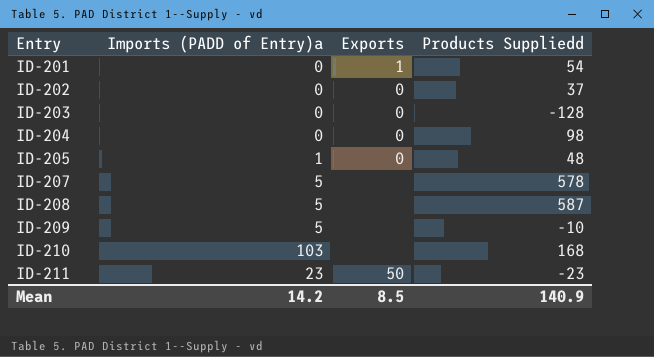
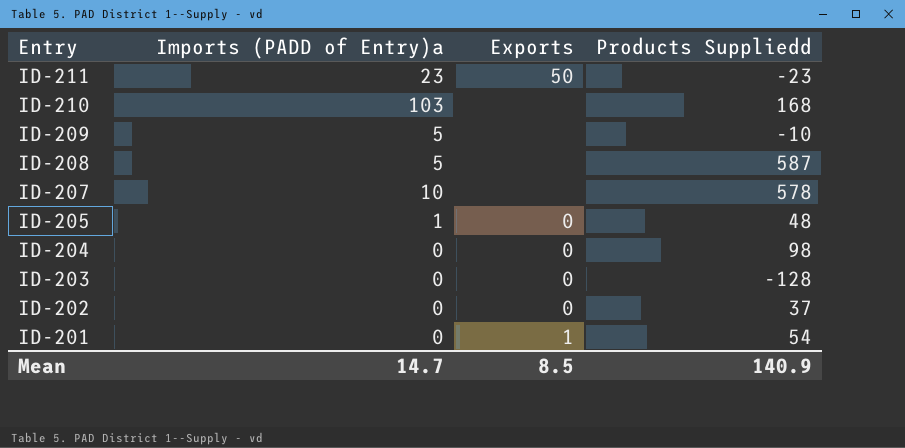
row order: Entry ascending -> Entry descending
ID-207 | Imports (PADD of Entry)a: 5 -> 10
Mean | Imports (PADD of Entry)a: 14.2 -> 14.7

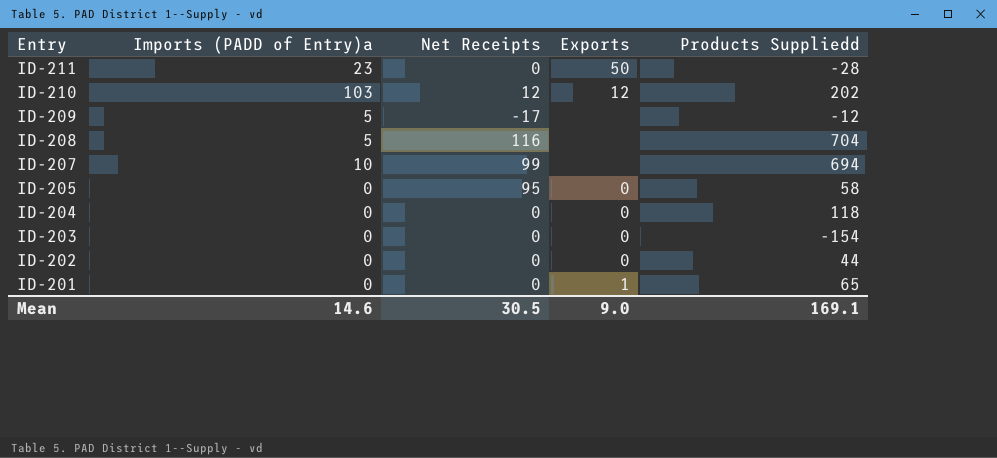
column Net Receipts | position: none -> 3
ID-211 | Products Suppliedd: -23 -> -28
ID-210 | Exports: none -> 12
ID-210 | Products Suppliedd: 168 -> 202
ID-209 | Products Suppliedd: -10 -> -12
ID-208 | Products Suppliedd: 587 -> 704
ID-207 | Products Suppliedd: 578 -> 694
ID-205 | Imports (PADD of Entry)a: 1 -> 0
ID-205 | Products Suppliedd: 48 -> 58
ID-204 | Products Suppliedd: 98 -> 118
ID-203 | Products Suppliedd: -128 -> -154
ID-202 | Products Suppliedd: 37 -> 44
ID-201 | Products Suppliedd: 54 -> 65
Mean | Imports (PADD of Entry)a: 14.7 -> 14.6
Mean | Exports: 8.5 -> 9.0
Mean | Products Suppliedd: 140.9 -> 169.1

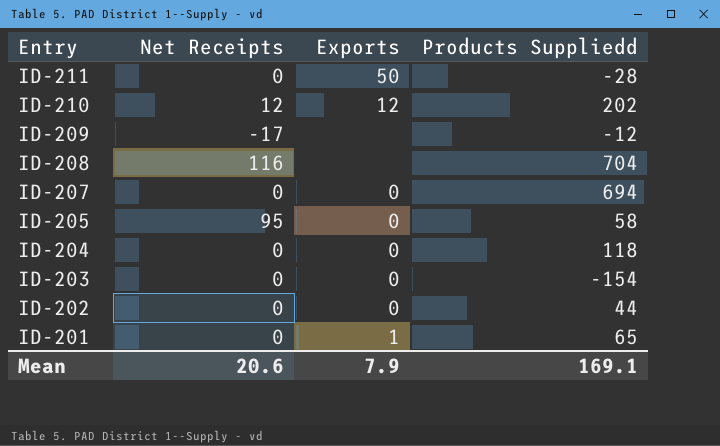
column Imports (PADD of Entry)a | position: 2 -> none
ID-207 | Net Receipts: 99 -> 0
ID-207 | Exports: none -> 0
Mean | Net Receipts: 30.5 -> 20.6
Mean | Exports: 9.0 -> 7.9

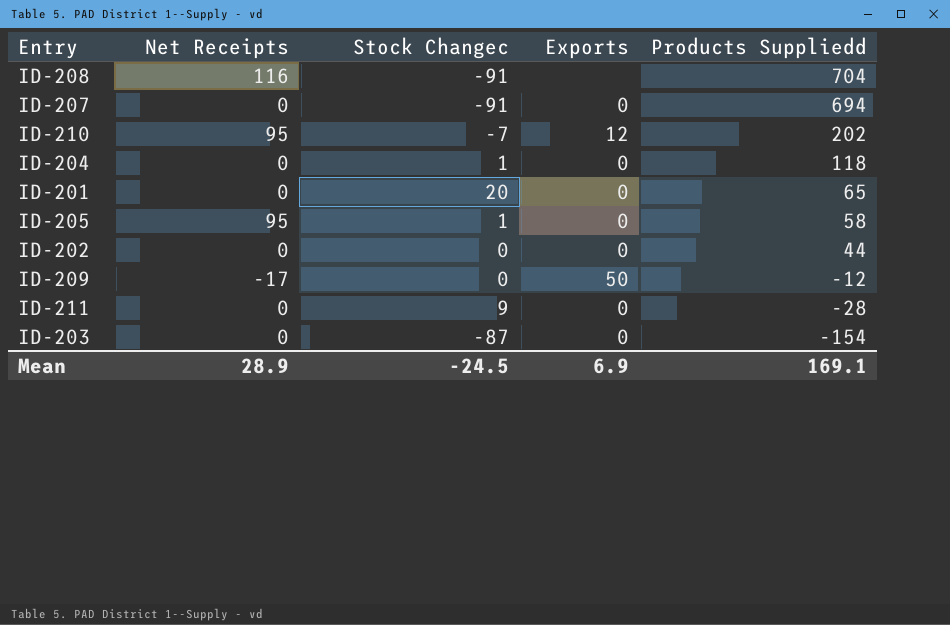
row order: Entry descending -> Products Suppliedd descending
column Stock Changec | position: none -> 3
ID-210 | Net Receipts: 12 -> 95
ID-201 | Exports: 1 -> 0
ID-209 | Exports: none -> 50
ID-211 | Exports: 50 -> 0
Mean | Net Receipts: 20.6 -> 28.9
Mean | Exports: 7.9 -> 6.9

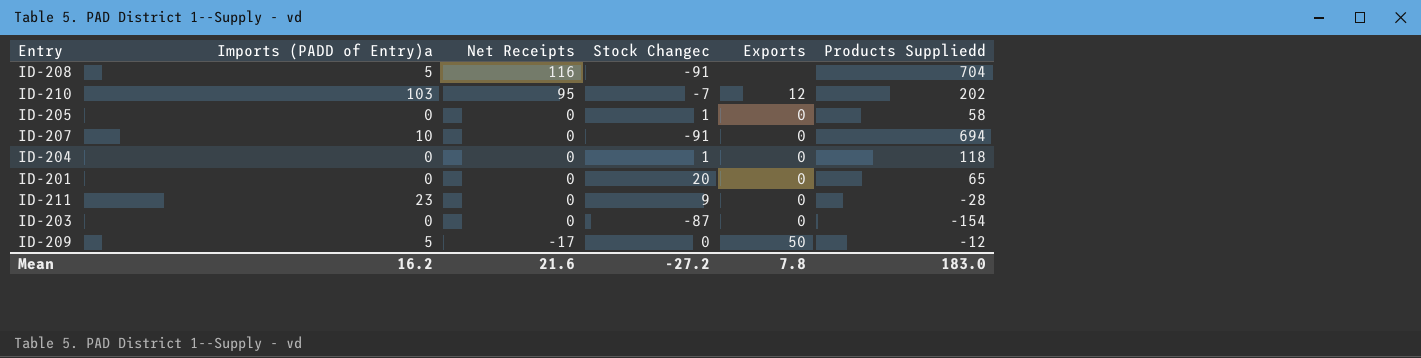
row order: Products Suppliedd descending -> Net Receipts descending
column Imports (PADD of Entry)a | position: none -> 2
row ID-202: 0 | 0 | 0 | 44 -> none
ID-205 | Net Receipts: 95 -> 0
Mean | Net Receipts: 28.9 -> 21.6
Mean | Stock Changec: -24.5 -> -27.2
Mean | Exports: 6.9 -> 7.8
Mean | Products Suppliedd: 169.1 -> 183.0

